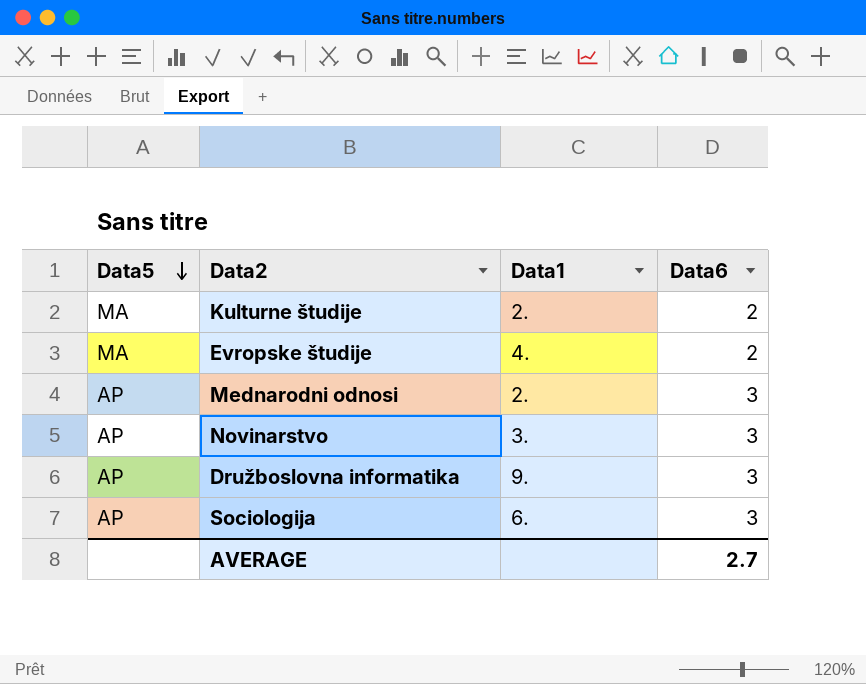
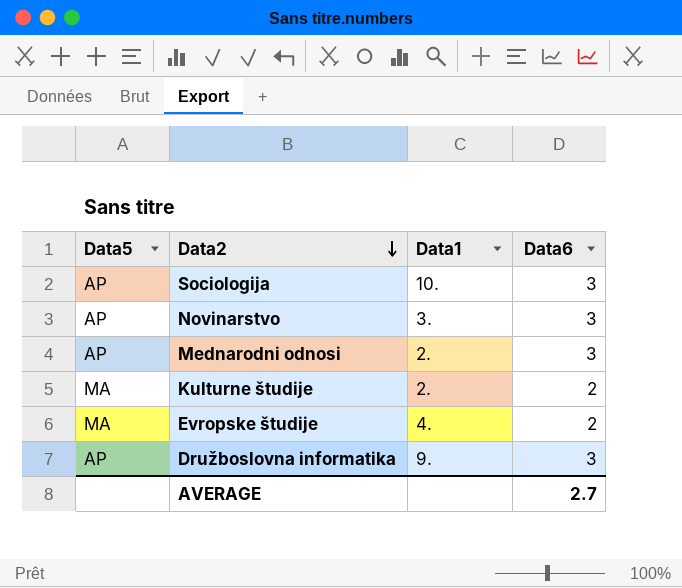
row order: Data5 descending -> Data2 descending
Sociologija | Data1: 6. -> 10.

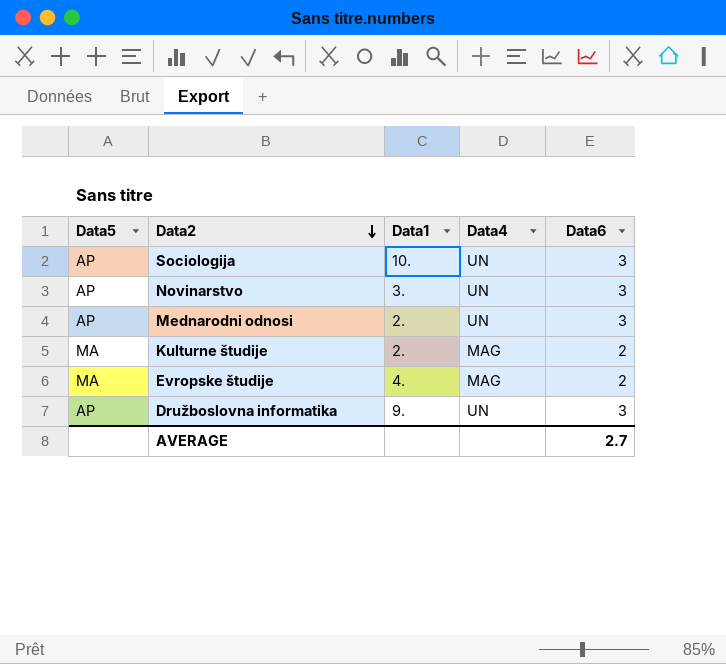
column Data4 | position: none -> 4

